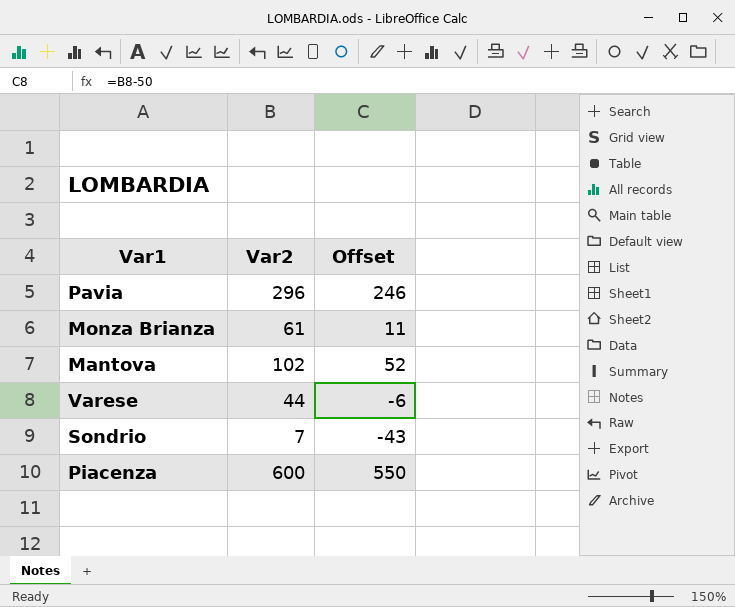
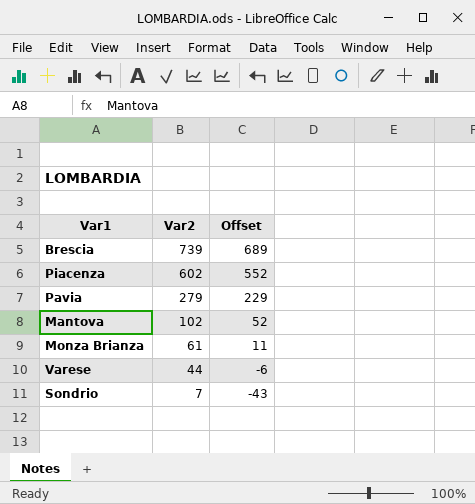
row order: none -> Var2 descending
row Brescia: none -> 739 | 689
Piacenza | Var2: 600 -> 602
Piacenza | Offset: 550 -> 552
Pavia | Var2: 296 -> 279
Pavia | Offset: 246 -> 229

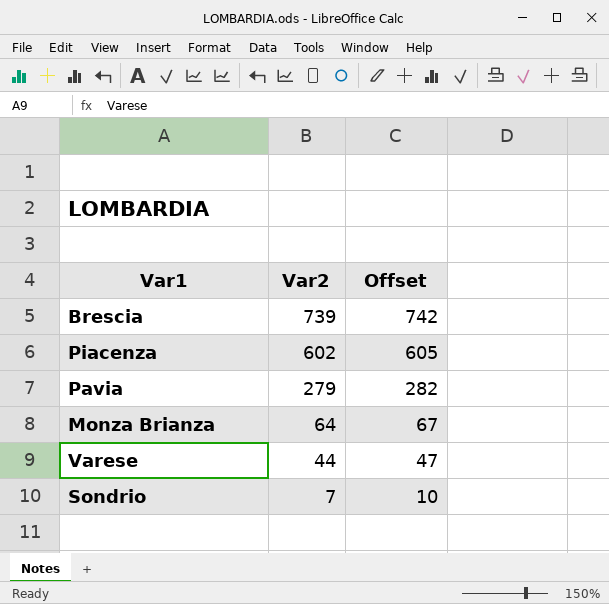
column Offset | formula: [Var2] - 50 -> [Var2] + 3
row Mantova: 102 | 52 -> none
Monza Brianza | Var2: 61 -> 64

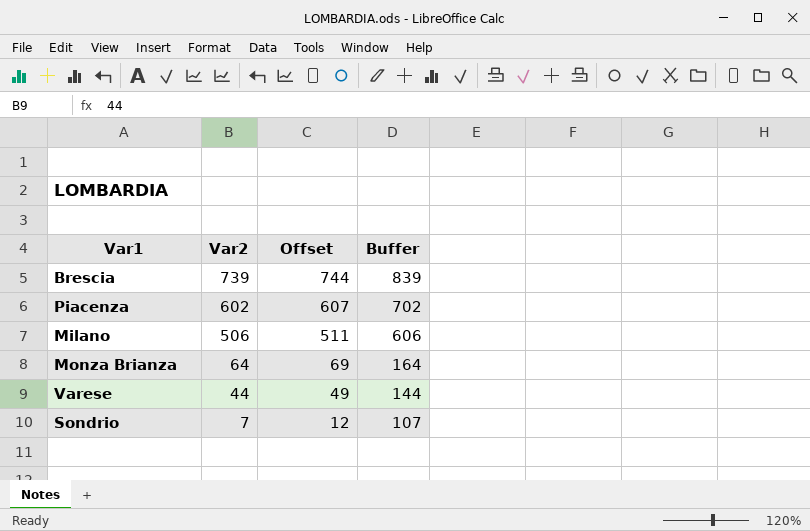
column Offset | formula: [Var2] + 3 -> [Var2] + 5
column Buffer | formula: none -> [Var2] + 100
row Pavia: 279 | 282 -> none
row Milano: none -> 506 | 511 | 606

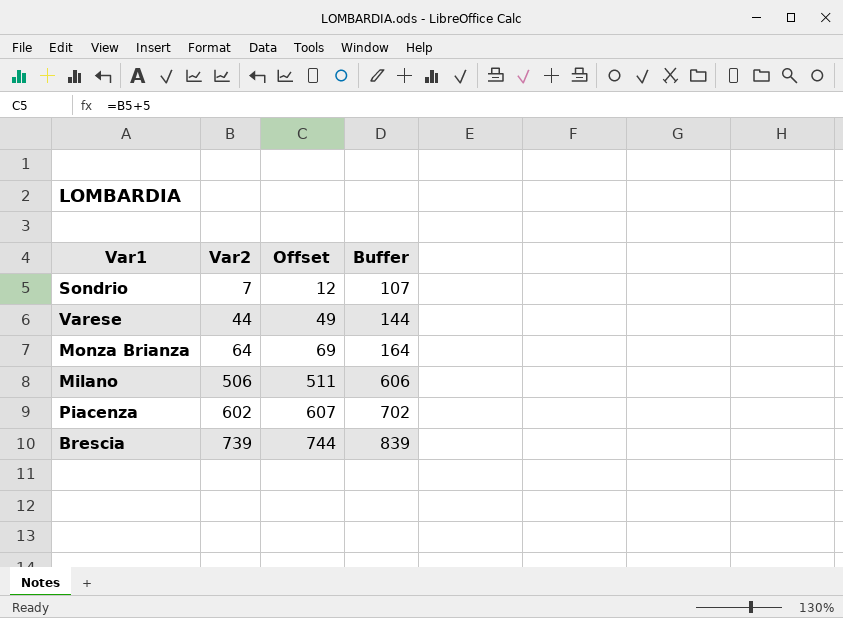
row order: Var2 descending -> Var2 ascending

